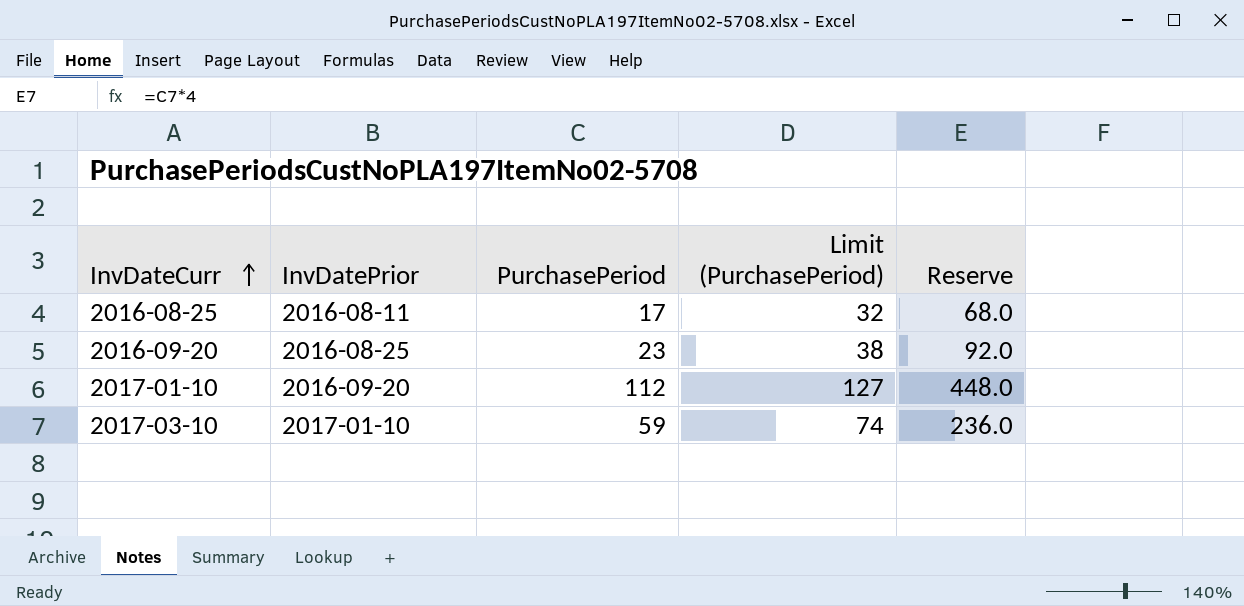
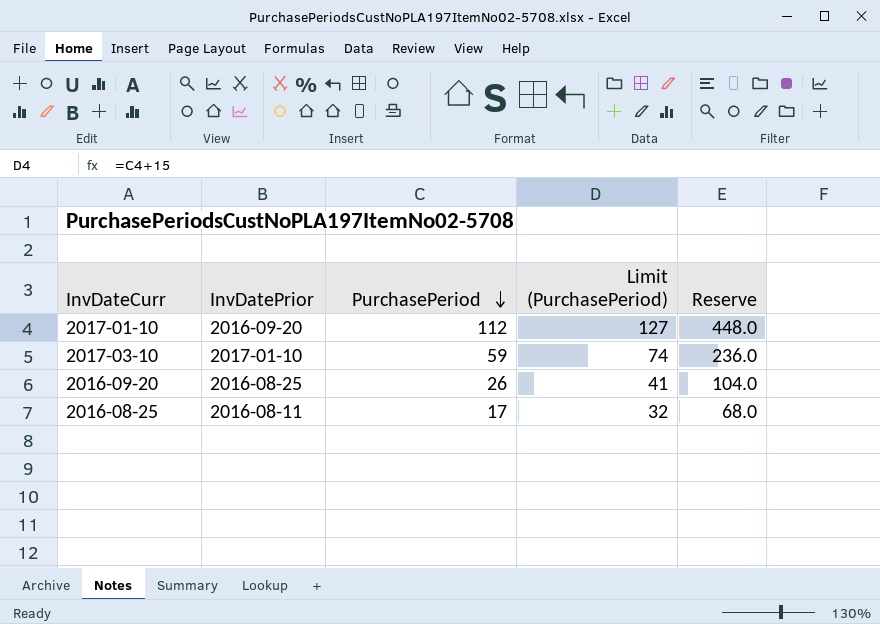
row order: InvDateCurr ascending -> PurchasePeriod descending
2016-09-20 | PurchasePeriod: 23 -> 26
2016-09-20 | Limit (PurchasePeriod): 38 -> 41
2016-09-20 | Reserve: 92.0 -> 104.0

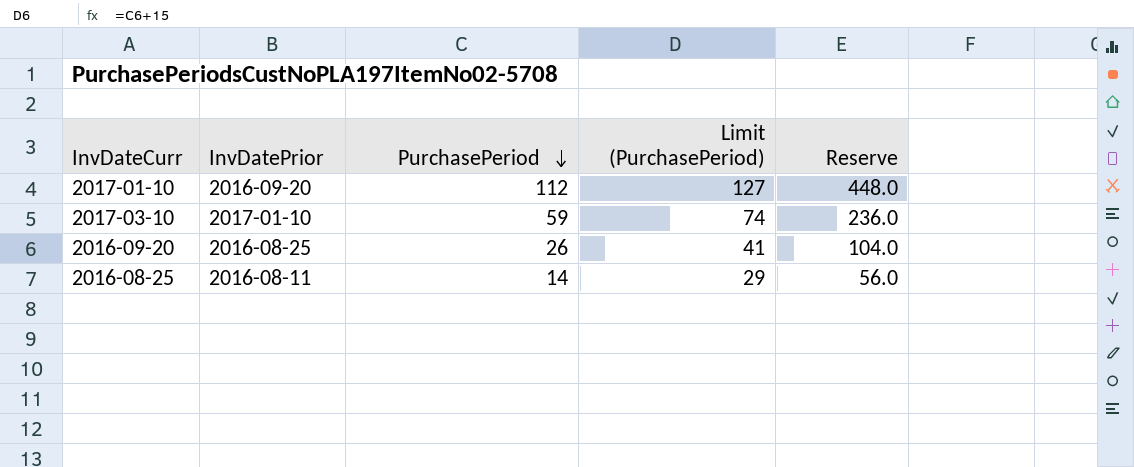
2016-08-25 | PurchasePeriod: 17 -> 14
2016-08-25 | Limit (PurchasePeriod): 32 -> 29
2016-08-25 | Reserve: 68.0 -> 56.0

